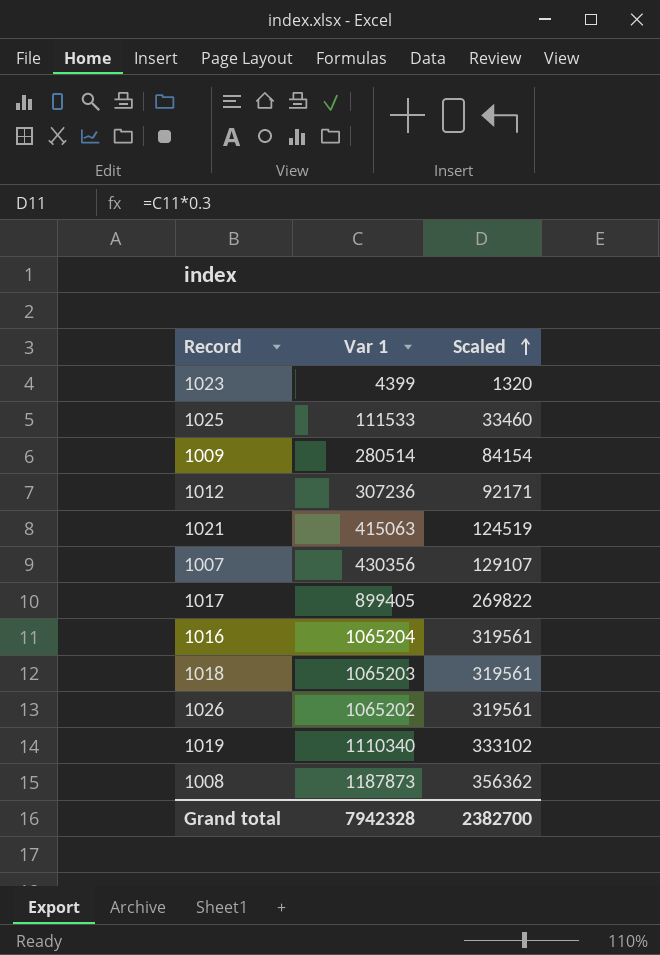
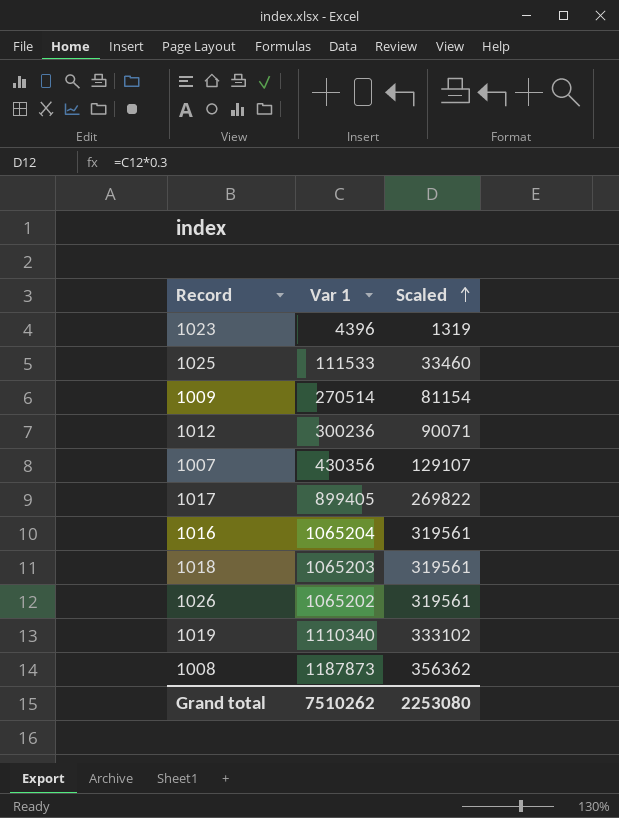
row 1021: 415063 | 124519 -> none
1023 | Var 1: 4399 -> 4396
1023 | Scaled: 1320 -> 1319
1009 | Var 1: 280514 -> 270514
1009 | Scaled: 84154 -> 81154
1012 | Var 1: 307236 -> 300236
1012 | Scaled: 92171 -> 90071
Grand total | Var 1: 7942328 -> 7510262
Grand total | Scaled: 2382700 -> 2253080

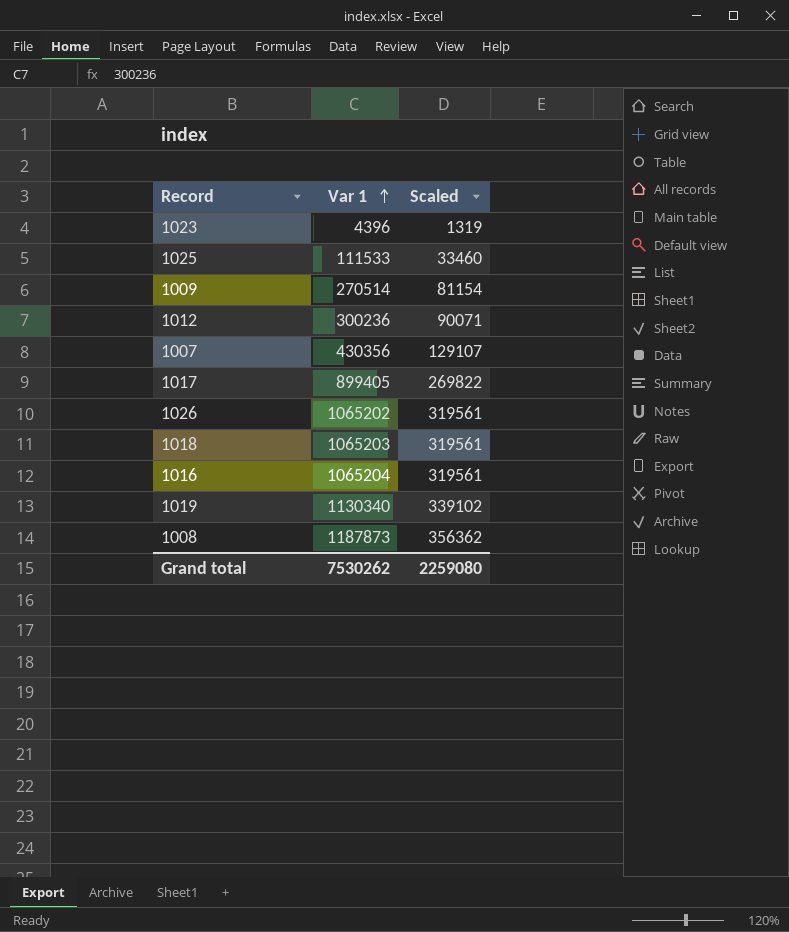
row order: Scaled ascending -> Var 1 ascending
1019 | Var 1: 1110340 -> 1130340
1019 | Scaled: 333102 -> 339102
Grand total | Var 1: 7510262 -> 7530262
Grand total | Scaled: 2253080 -> 2259080

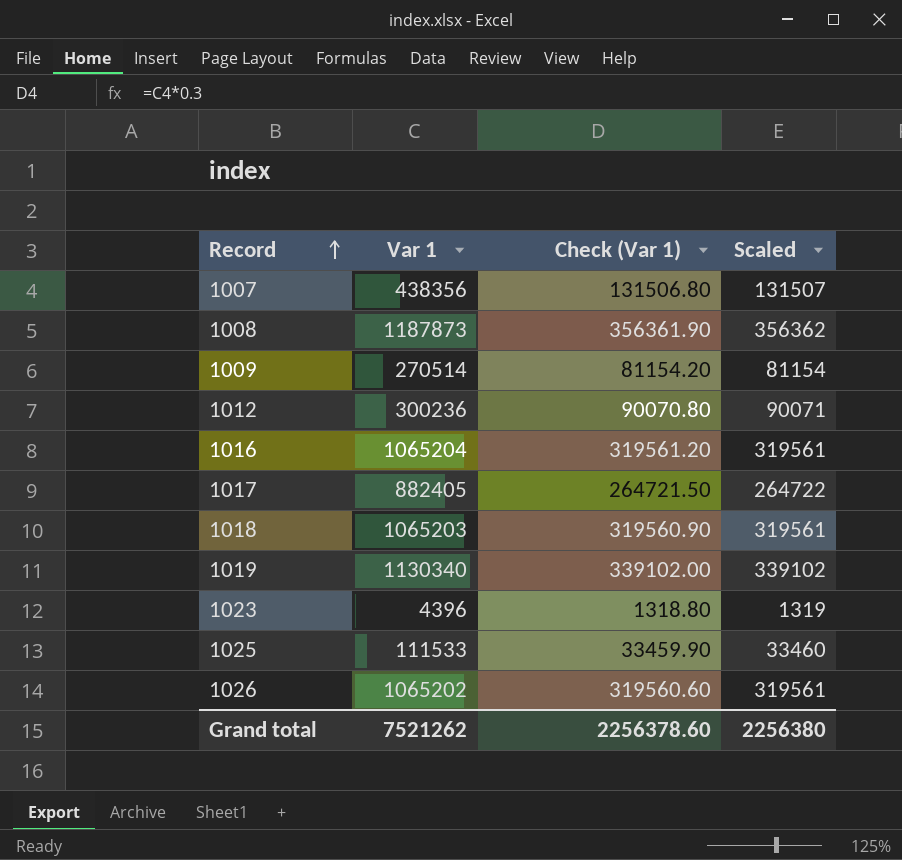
row order: Var 1 ascending -> Record ascending
column Check (Var 1) | formula: none -> [Var 1] * 0.3
1007 | Var 1: 430356 -> 438356
1007 | Scaled: 129107 -> 131507
1017 | Var 1: 899405 -> 882405
1017 | Scaled: 269822 -> 264722
Grand total | Var 1: 7530262 -> 7521262
Grand total | Scaled: 2259080 -> 2256380

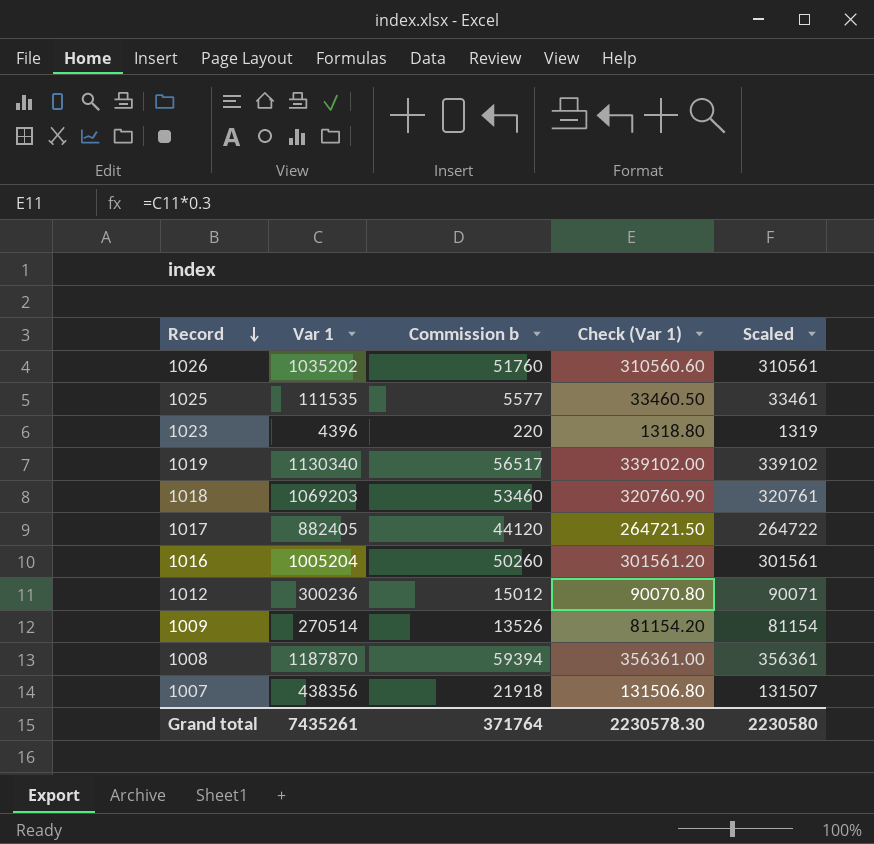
row order: Record ascending -> Record descending
column Commission b | formula: none -> [Var 1] * 0.05
1026 | Var 1: 1065202 -> 1035202
1026 | Check (Var 1): 319560.60 -> 310560.60
1026 | Scaled: 319561 -> 310561
1025 | Var 1: 111533 -> 111535
1025 | Check (Var 1): 33459.90 -> 33460.50
1025 | Scaled: 33460 -> 33461
1018 | Var 1: 1065203 -> 1069203
1018 | Check (Var 1): 319560.90 -> 320760.90
1018 | Scaled: 319561 -> 320761
1016 | Var 1: 1065204 -> 1005204
1016 | Check (Var 1): 319561.20 -> 301561.20
1016 | Scaled: 319561 -> 301561
1008 | Var 1: 1187873 -> 1187870
1008 | Check (Var 1): 356361.90 -> 356361.00
1008 | Scaled: 356362 -> 356361
Grand total | Var 1: 7521262 -> 7435261
Grand total | Check (Var 1): 2256378.60 -> 2230578.30
Grand total | Scaled: 2256380 -> 2230580

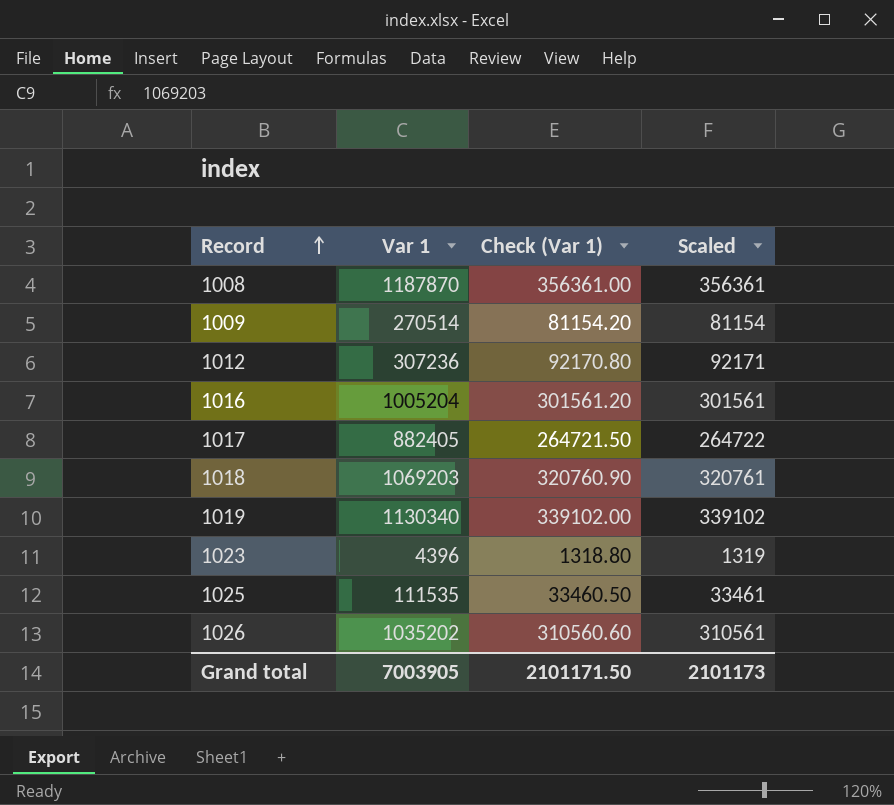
row order: Record descending -> Record ascending
column Commission b | formula: [Var 1] * 0.05 -> none
row 1007: 438356 | 21918 | 131506.80 | 131507 -> none
1012 | Var 1: 300236 -> 307236
1012 | Check (Var 1): 90070.80 -> 92170.80
1012 | Scaled: 90071 -> 92171
Grand total | Var 1: 7435261 -> 7003905
Grand total | Check (Var 1): 2230578.30 -> 2101171.50
Grand total | Scaled: 2230580 -> 2101173

